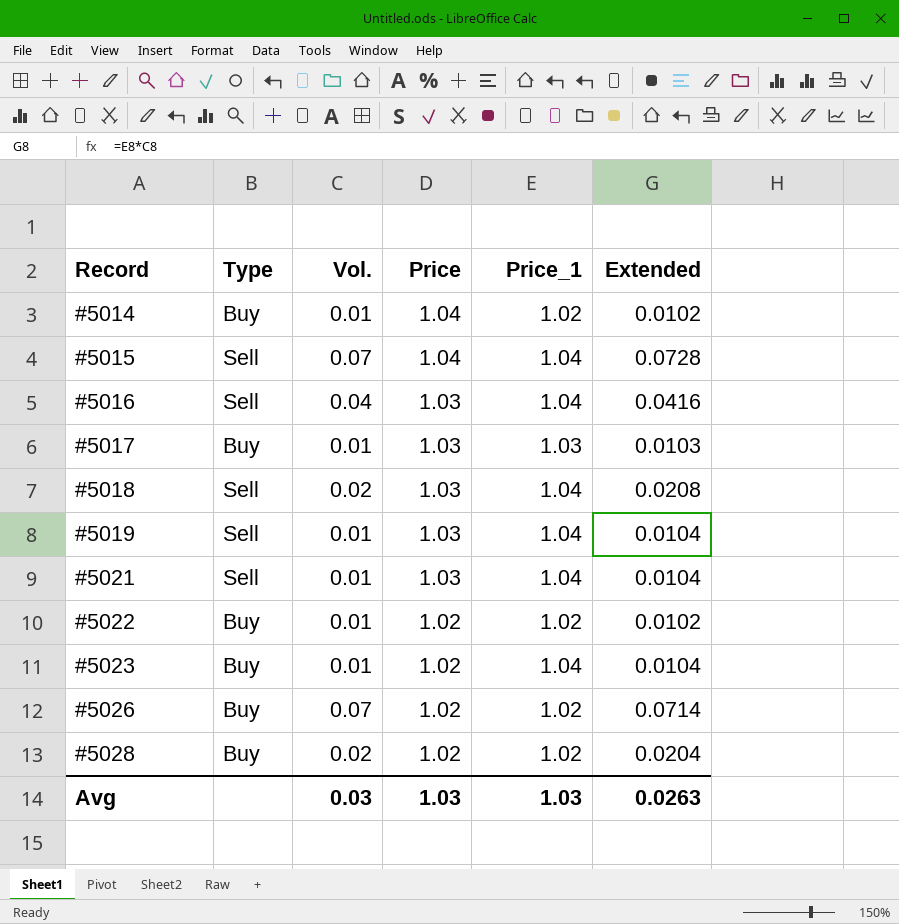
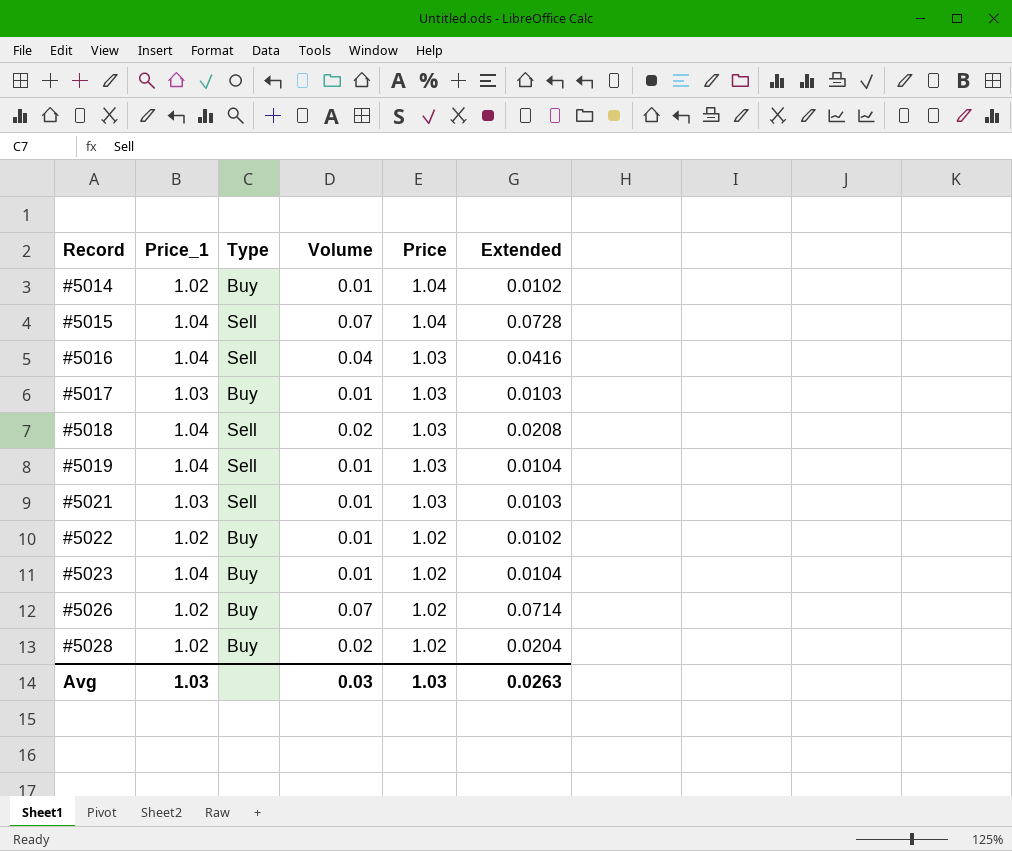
column Price_1 | position: 5 -> 2
column name: Vol. -> Volume
#5021 | Price_1: 1.04 -> 1.03
#5021 | Extended: 0.0104 -> 0.0103

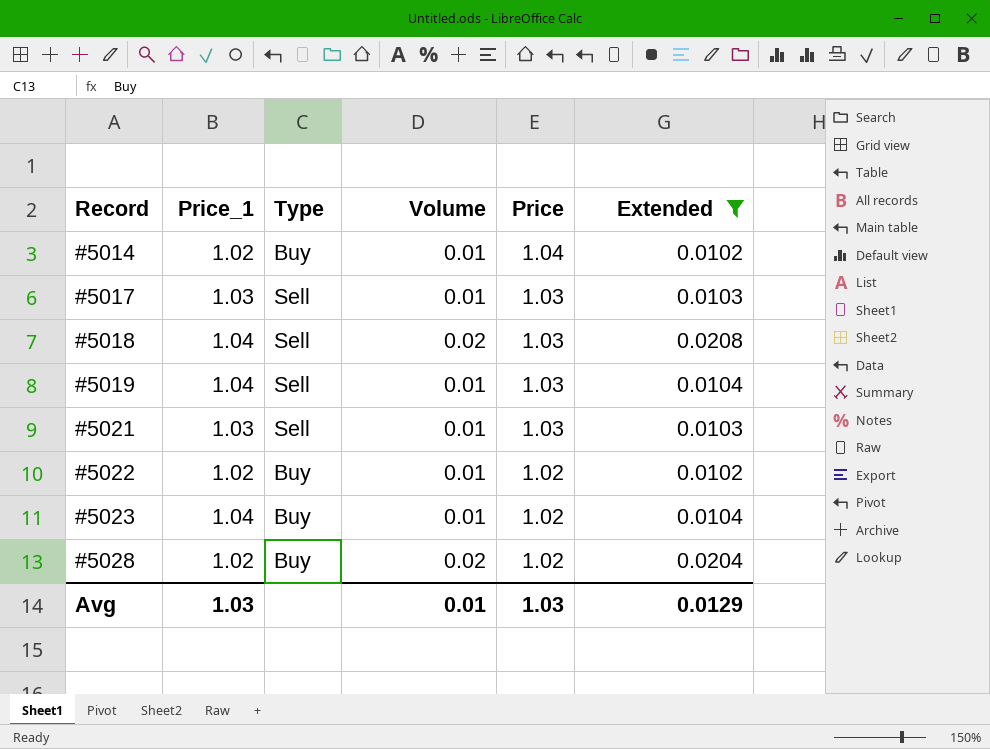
filter: none -> Extended <= 0.0208
#5017 | Type: Buy -> Sell
Avg | Volume: 0.03 -> 0.01
Avg | Extended: 0.0263 -> 0.0129

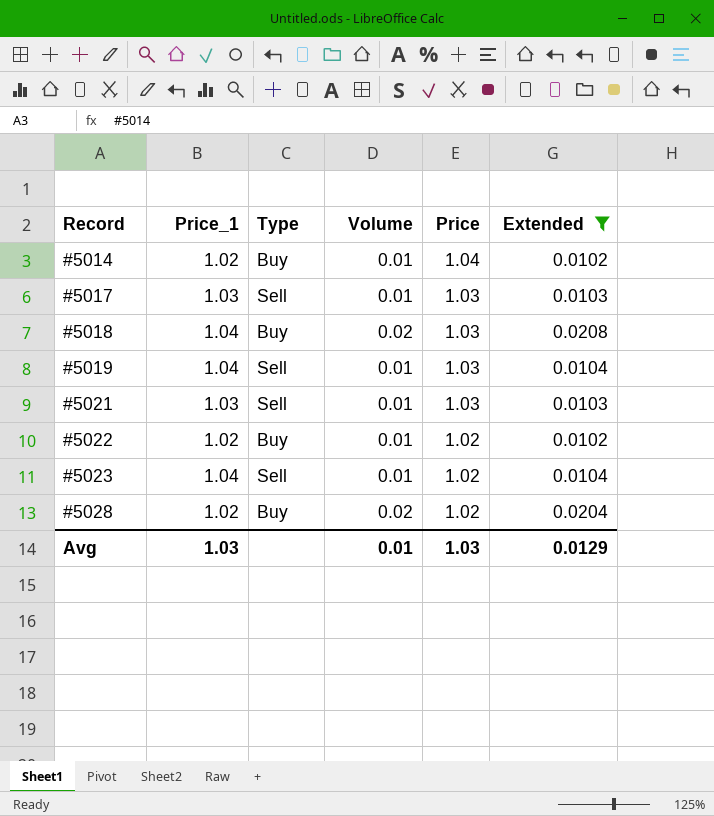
#5018 | Type: Sell -> Buy
#5023 | Type: Buy -> Sell

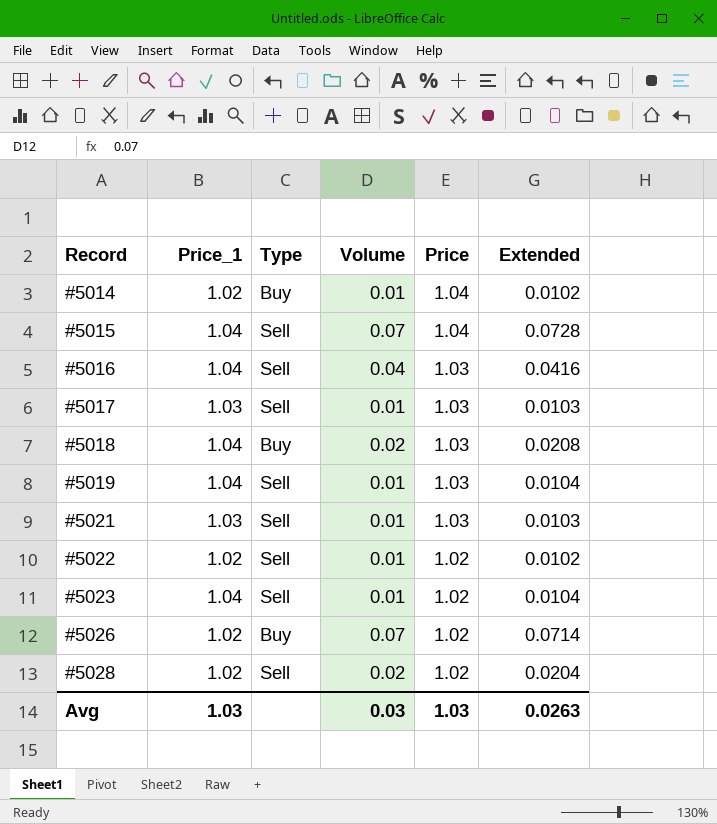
filter: Extended <= 0.0208 -> none
#5022 | Type: Buy -> Sell
#5028 | Type: Buy -> Sell
Avg | Volume: 0.01 -> 0.03
Avg | Extended: 0.0129 -> 0.0263

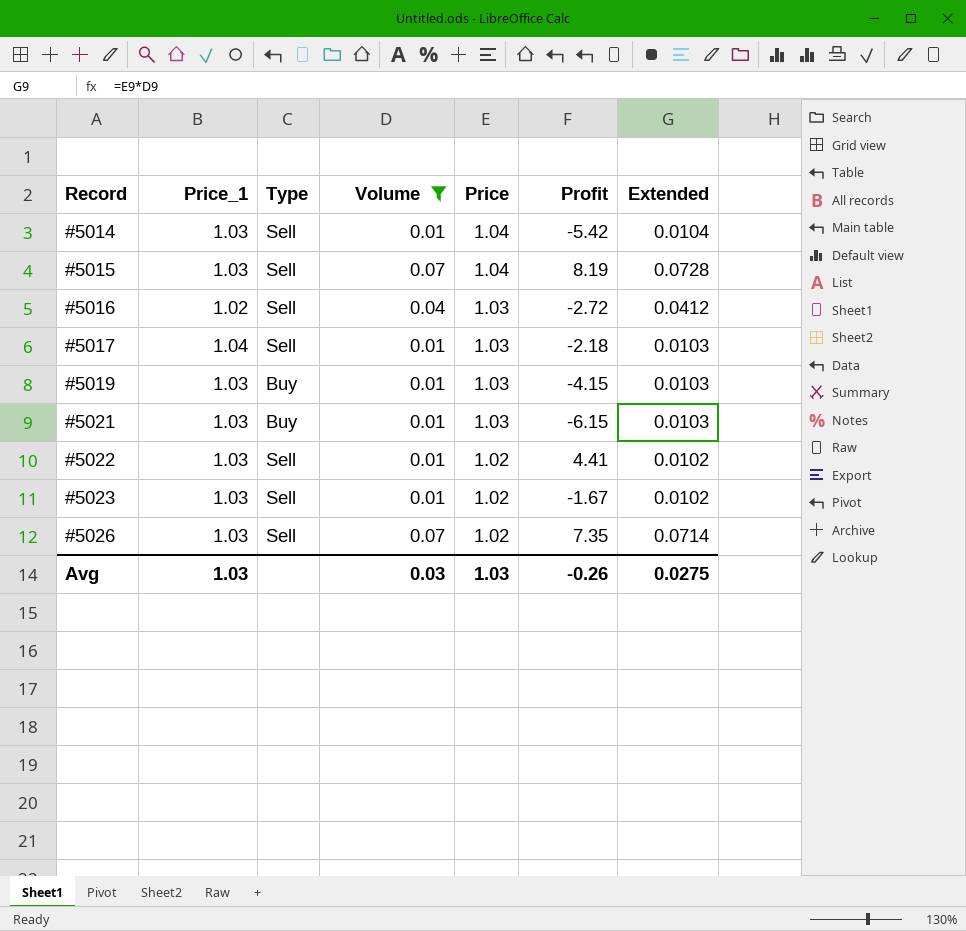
filter: none -> Volume != 0.02
column Profit | position: none -> 6
column Extended | formula: [Price_1] * [Volume] -> [Volume] * [Price]
#5014 | Price_1: 1.02 -> 1.03
#5014 | Type: Buy -> Sell
#5015 | Price_1: 1.04 -> 1.03
#5016 | Price_1: 1.04 -> 1.02
#5017 | Price_1: 1.03 -> 1.04
#5019 | Price_1: 1.04 -> 1.03
#5019 | Type: Sell -> Buy
#5021 | Type: Sell -> Buy
#5022 | Price_1: 1.02 -> 1.03
#5023 | Price_1: 1.04 -> 1.03
#5026 | Price_1: 1.02 -> 1.03
#5026 | Type: Buy -> Sell
Avg | Extended: 0.0263 -> 0.0275

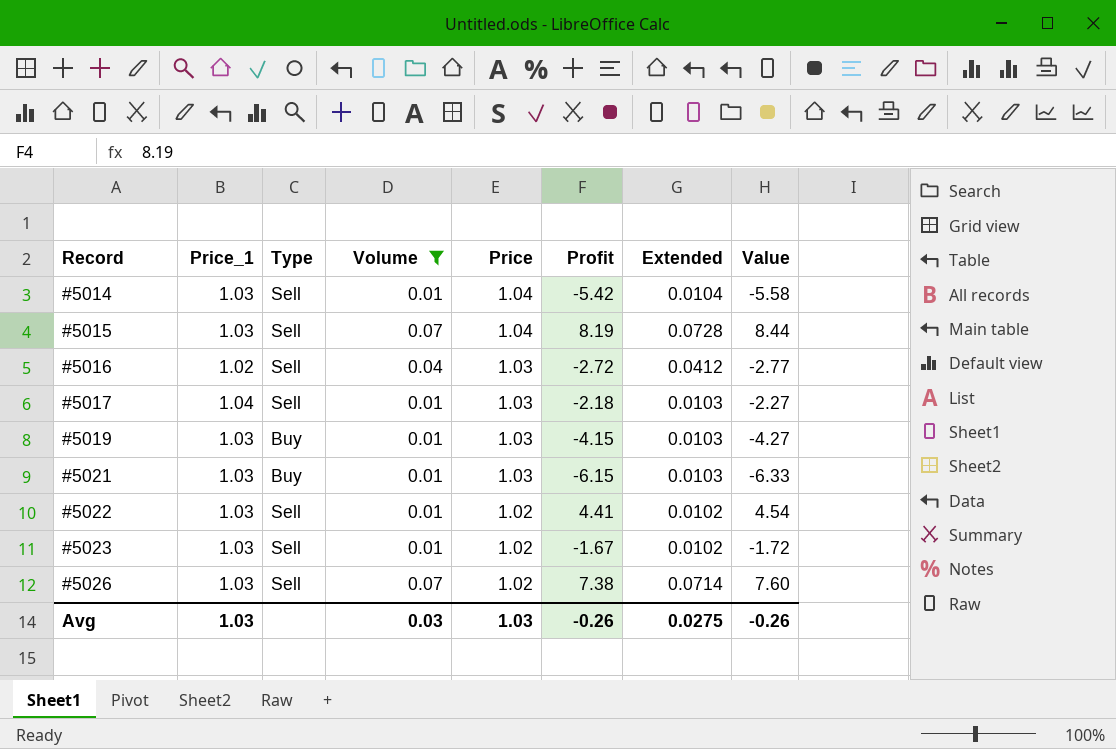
column Value | formula: none -> [Price_1] * [Profit]
#5026 | Profit: 7.35 -> 7.38

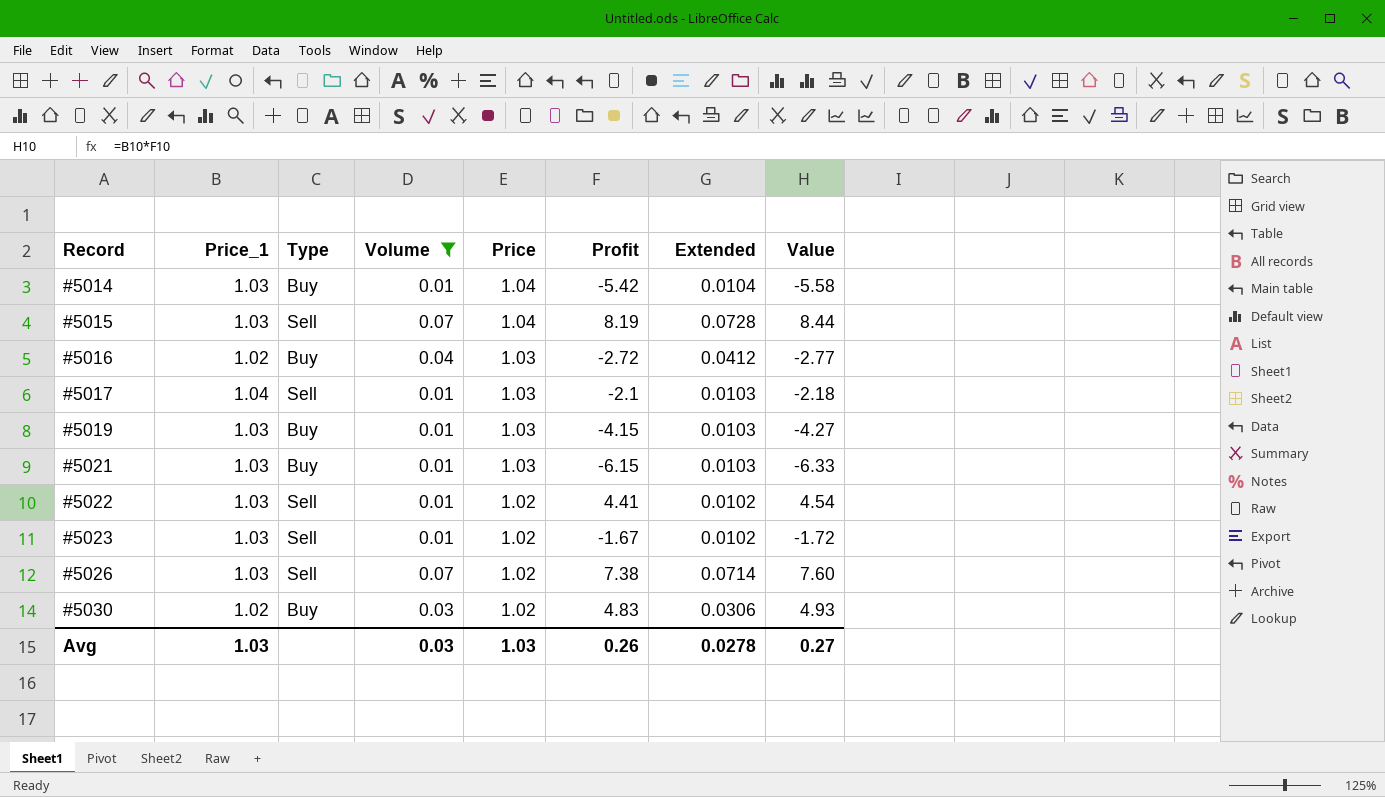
#5014 | Type: Sell -> Buy
#5016 | Type: Sell -> Buy
#5017 | Profit: -2.18 -> -2.1
#5017 | Value: -2.27 -> -2.18
row #5030: none -> 1.02 | Buy | 0.03 | 1.02 | 4.83 | 0.0306 | 4.93
Avg | Profit: -0.26 -> 0.26
Avg | Extended: 0.0275 -> 0.0278
Avg | Value: -0.26 -> 0.27

